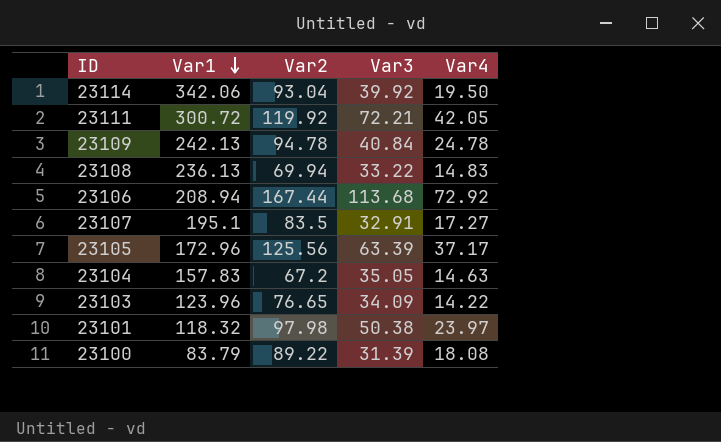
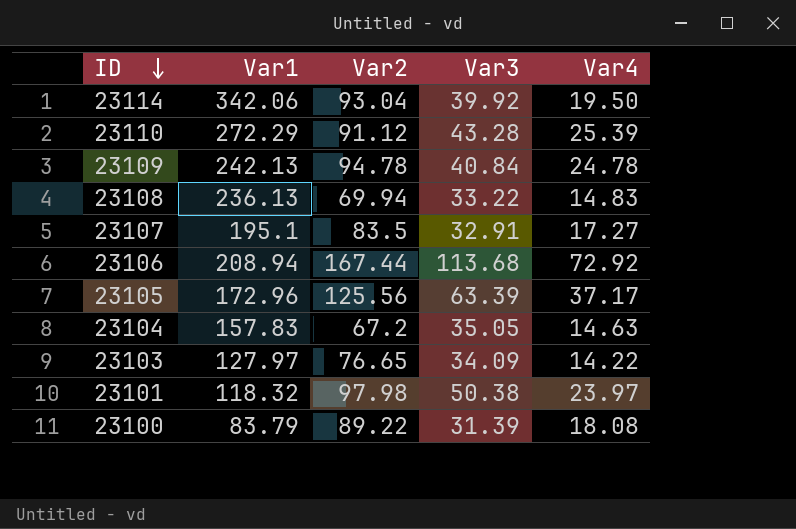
row order: Var1 descending -> ID descending
row 23111: 300.72 | 119.92 | 72.21 | 42.05 -> none
row 23110: none -> 272.29 | 91.12 | 43.28 | 25.39
23103 | Var1: 123.96 -> 127.97

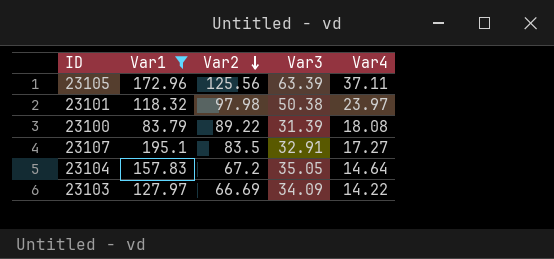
filter: none -> Var1 <= 195.1
row order: ID descending -> Var2 descending
23105 | Var4: 37.17 -> 37.11
23104 | Var4: 14.63 -> 14.64
23103 | Var2: 76.65 -> 66.69

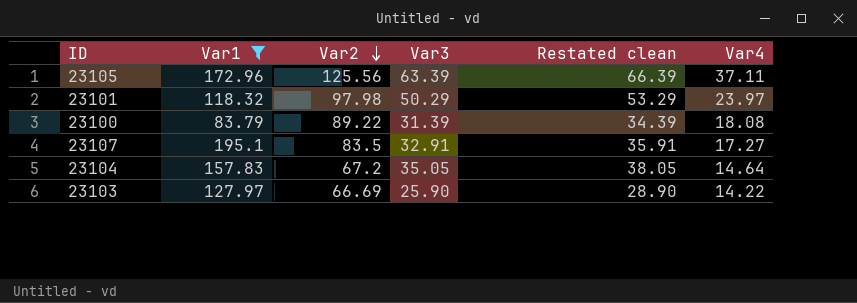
column Restated clean | formula: none -> [Var3] + 3
23101 | Var3: 50.38 -> 50.29
23103 | Var3: 34.09 -> 25.90

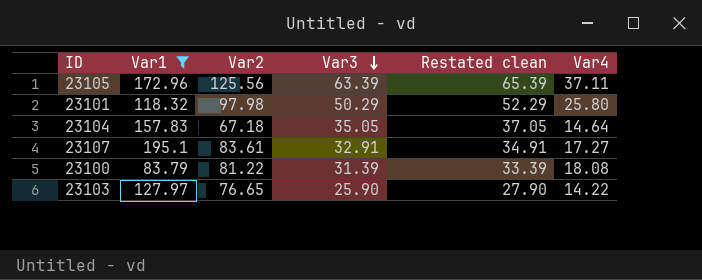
row order: Var2 descending -> Var3 descending
column Restated clean | formula: [Var3] + 3 -> [Var3] + 2
23101 | Var4: 23.97 -> 25.80
23104 | Var2: 67.2 -> 67.18
23107 | Var2: 83.5 -> 83.61
23100 | Var2: 89.22 -> 81.22
23103 | Var2: 66.69 -> 76.65

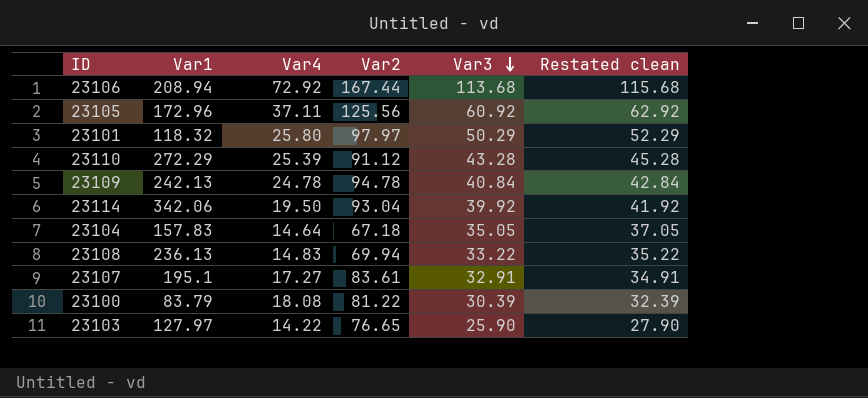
filter: Var1 <= 195.1 -> none
column Var4 | position: 6 -> 3
23105 | Var3: 63.39 -> 60.92
23105 | Restated clean: 65.39 -> 62.92
23101 | Var2: 97.98 -> 97.97
23100 | Var3: 31.39 -> 30.39
23100 | Restated clean: 33.39 -> 32.39

